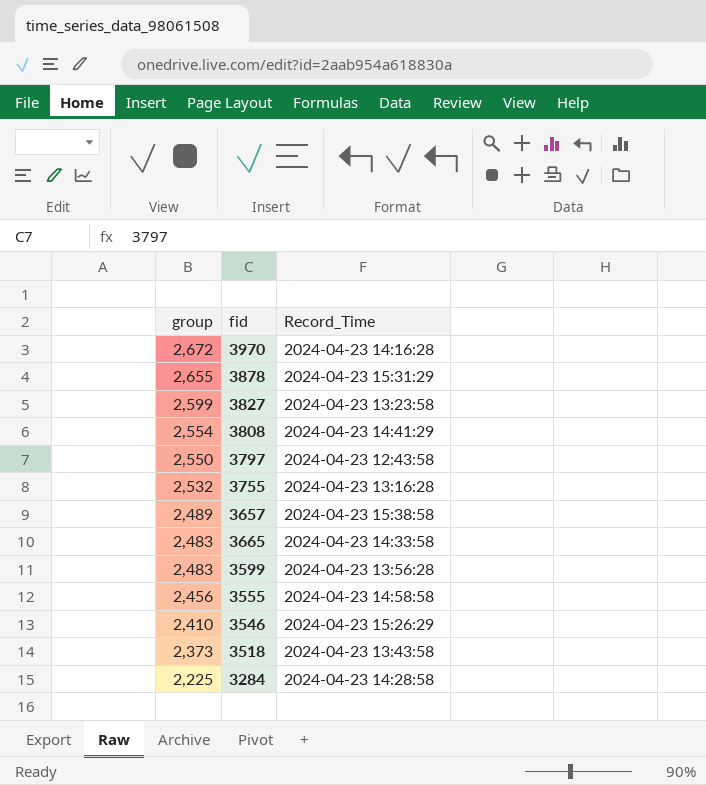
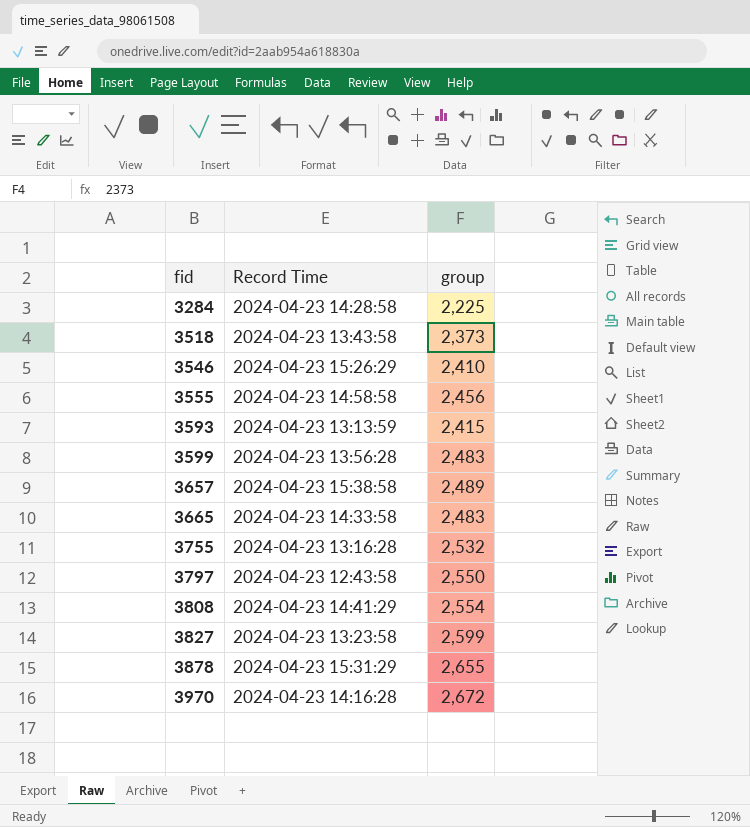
row order: group descending -> fid ascending
column name: Record_Time -> Record Time
column group | position: 1 -> 3
row 3593: none -> 2024-04-23 13:13:59 | 2,415

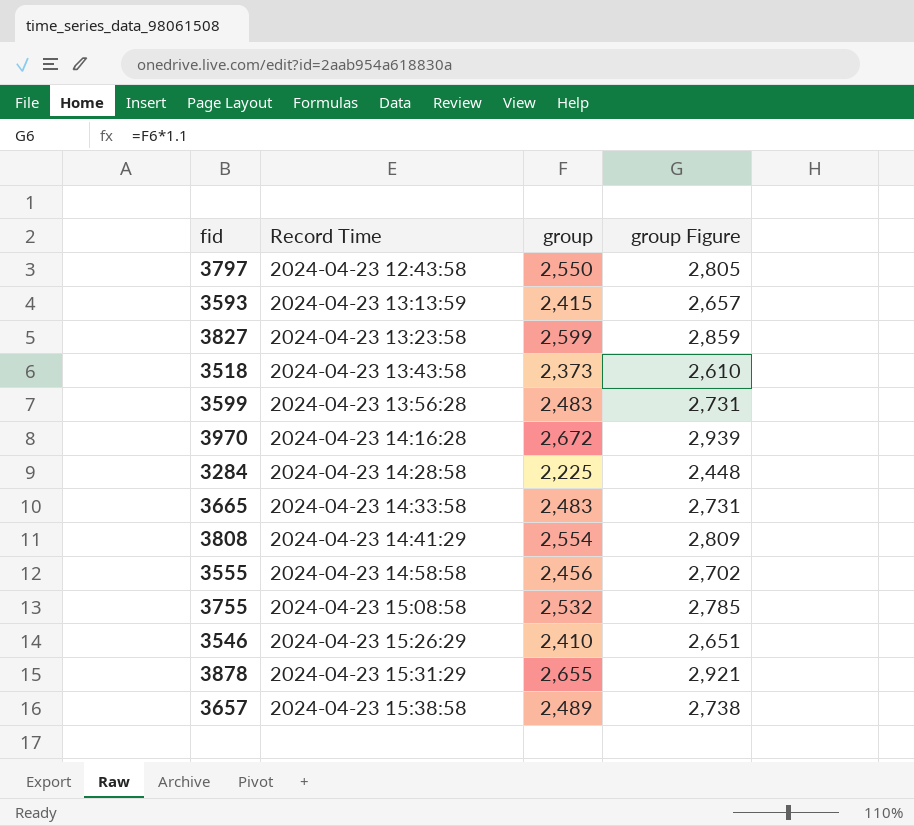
row order: fid ascending -> Record Time ascending
column group Figure | formula: none -> [group] * 1.1
3755 | Record Time: 2024-04-23 13:16:28 -> 2024-04-23 15:08:58

